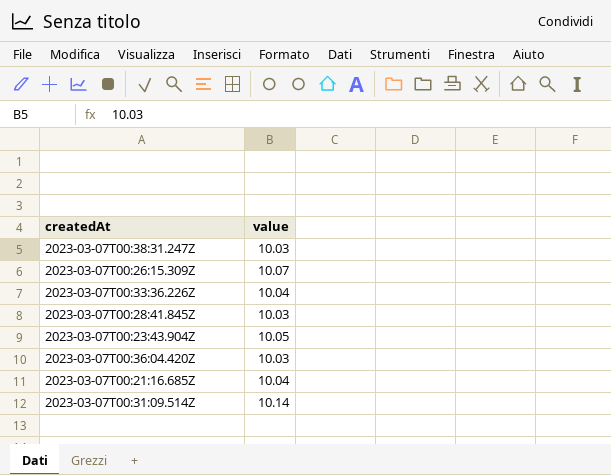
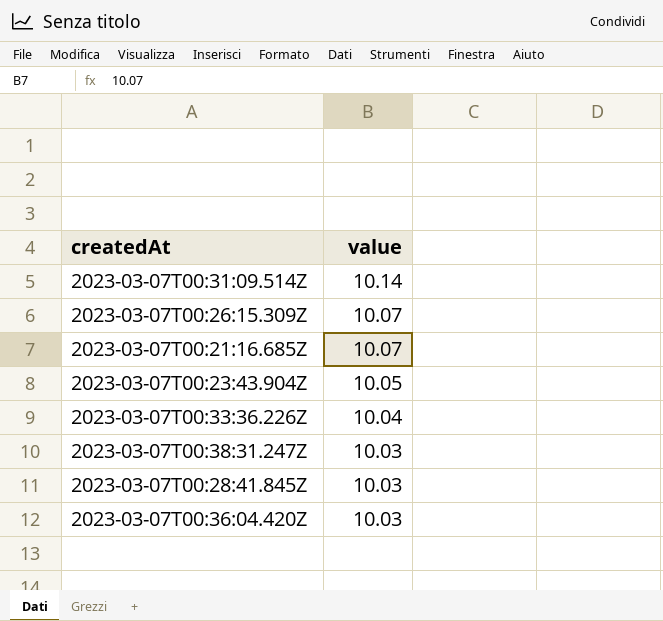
row order: none -> value descending
2023-03-07T00:21:16.685Z | value: 10.04 -> 10.07

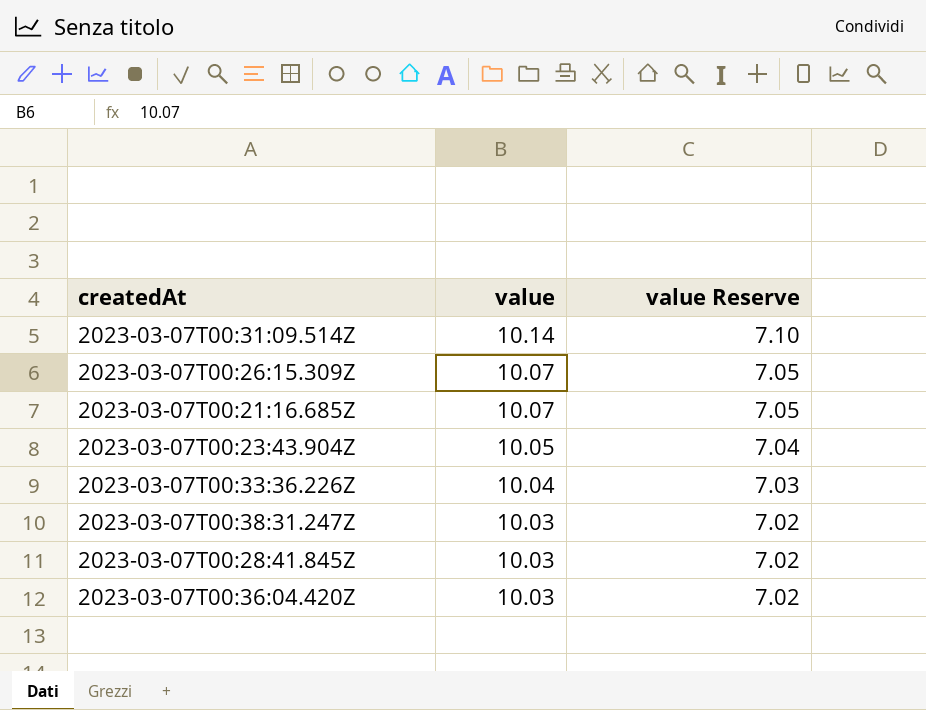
column value Reserve | formula: none -> [value] * 0.7

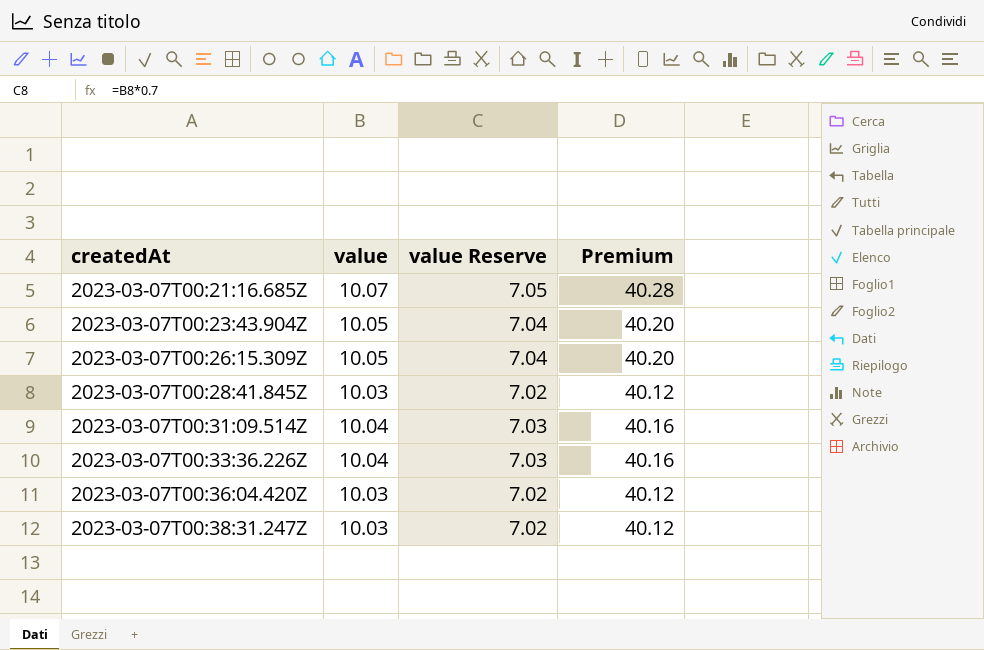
row order: value descending -> createdAt ascending
column Premium | formula: none -> [value] * 4
2023-03-07T00:26:15.309Z | value: 10.07 -> 10.05
2023-03-07T00:26:15.309Z | value Reserve: 7.05 -> 7.04
2023-03-07T00:31:09.514Z | value: 10.14 -> 10.04
2023-03-07T00:31:09.514Z | value Reserve: 7.10 -> 7.03

